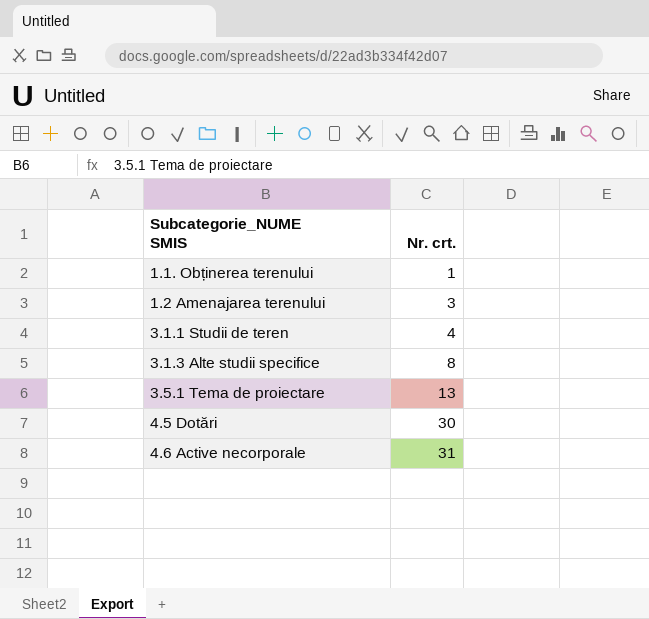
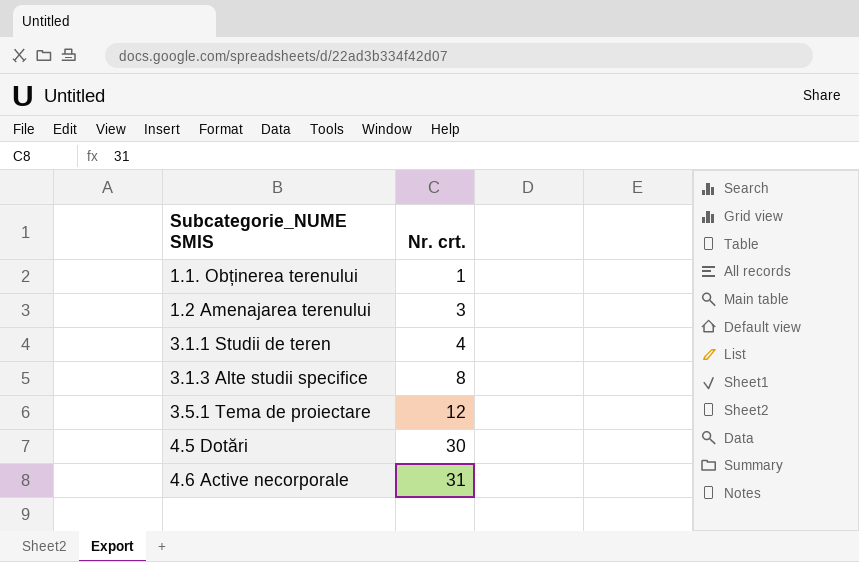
3.5.1 Tema de proiectare | Nr. crt.: 13 -> 12

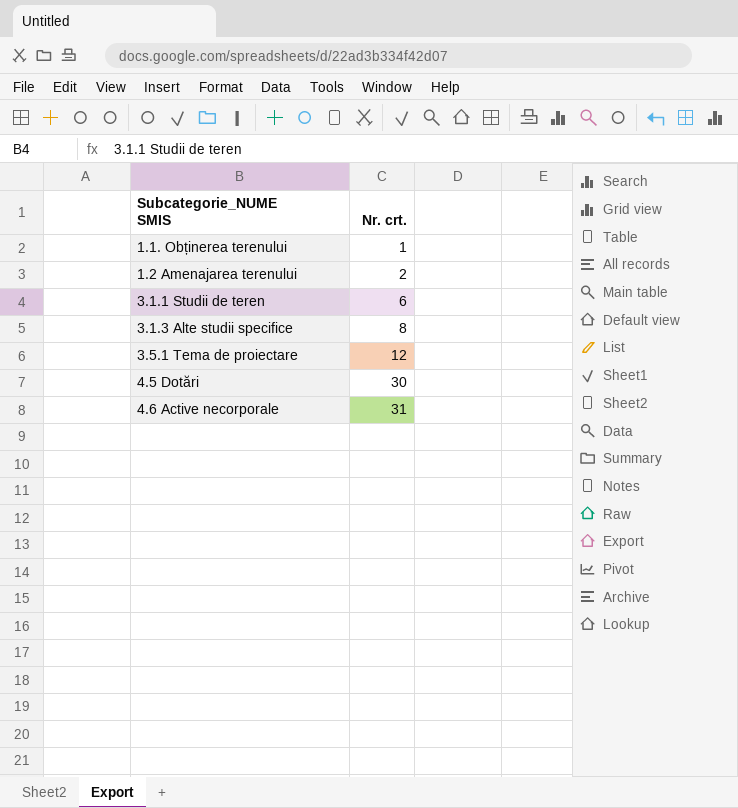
1.2 Amenajarea terenului | Nr. crt.: 3 -> 2
3.1.1 Studii de teren | Nr. crt.: 4 -> 6

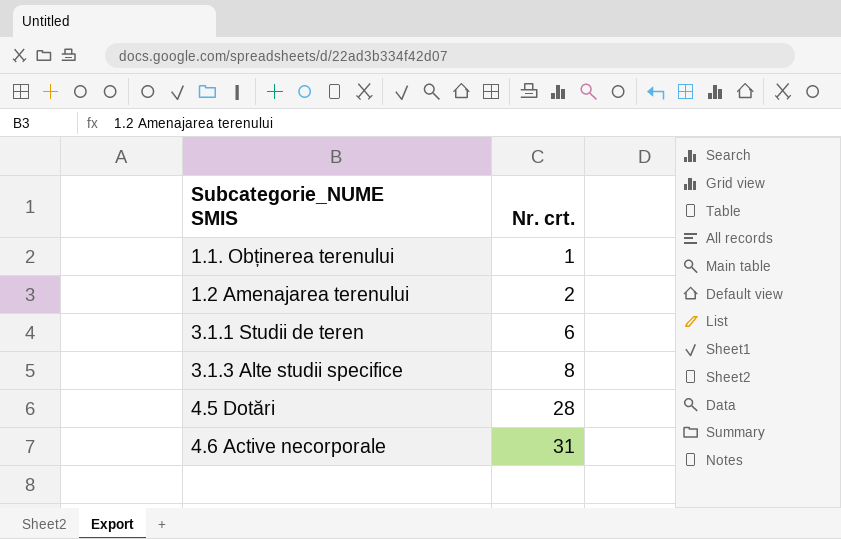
row 3.5.1 Tema de proiectare: 12 -> none
4.5 Dotări | Nr. crt.: 30 -> 28

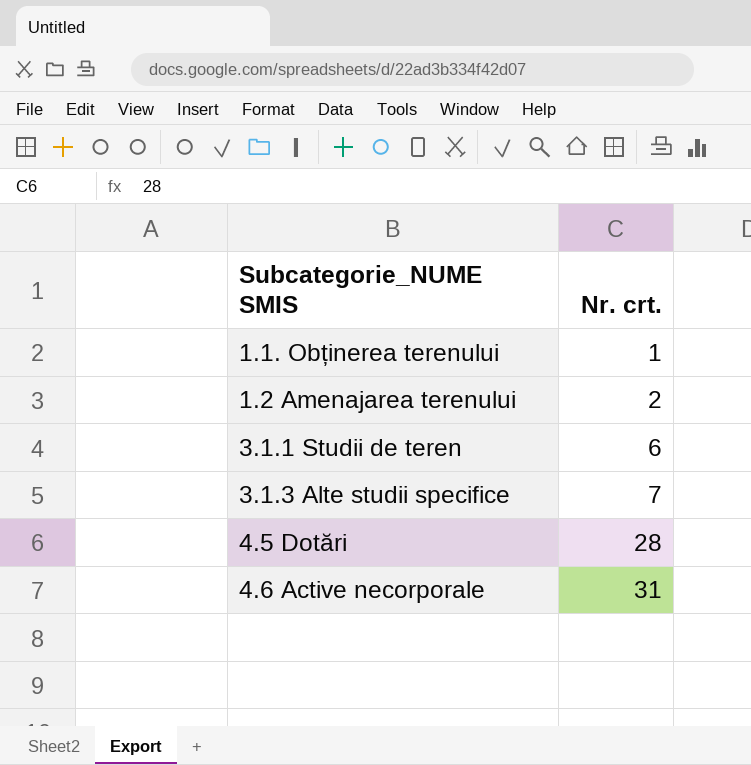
3.1.3 Alte studii specifice | Nr. crt.: 8 -> 7

